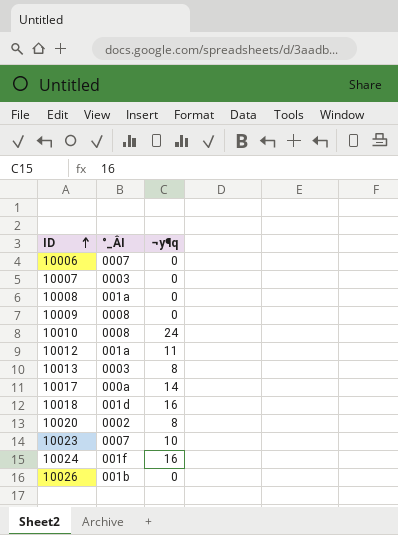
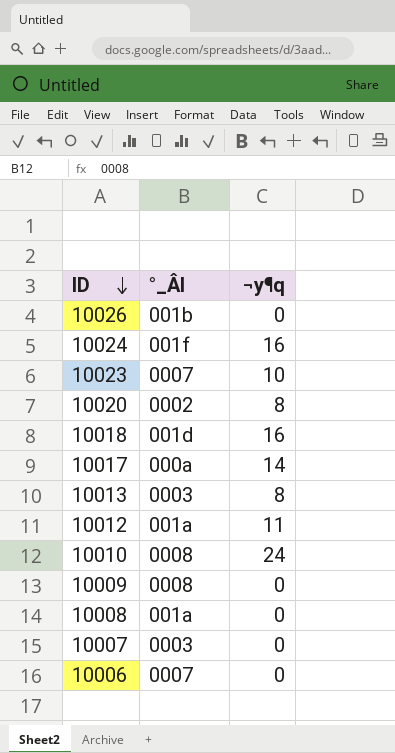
row order: ID ascending -> ID descending

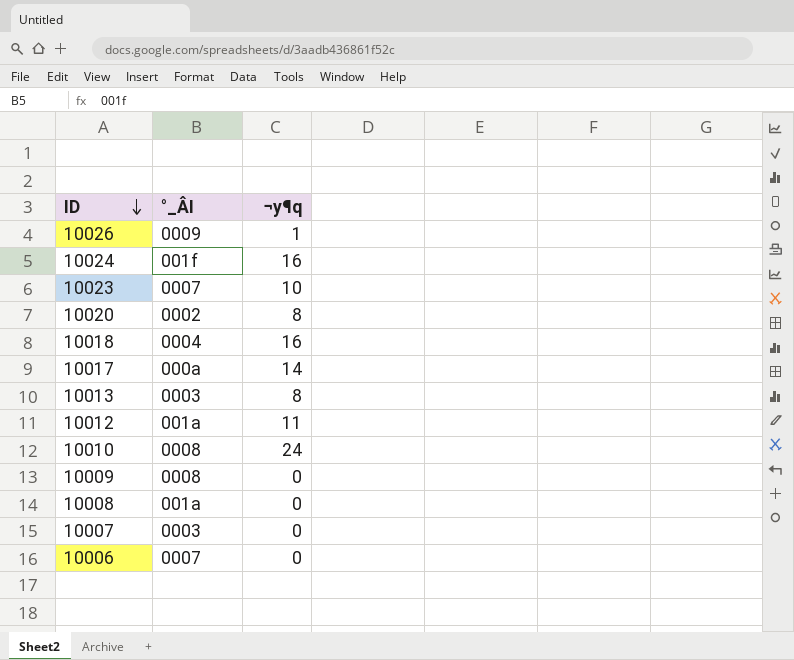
10026 | °_ÂI: 001b -> 0009
10026 | ¬y¶q: 0 -> 1
10018 | °_ÂI: 001d -> 0004

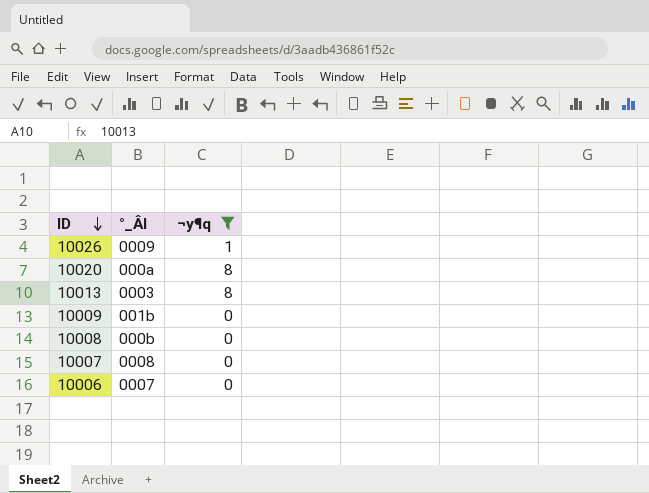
filter: none -> ¬y¶q <= 8
10020 | °_ÂI: 0002 -> 000a
10009 | °_ÂI: 0008 -> 001b
10008 | °_ÂI: 001a -> 000b
10007 | °_ÂI: 0003 -> 0008

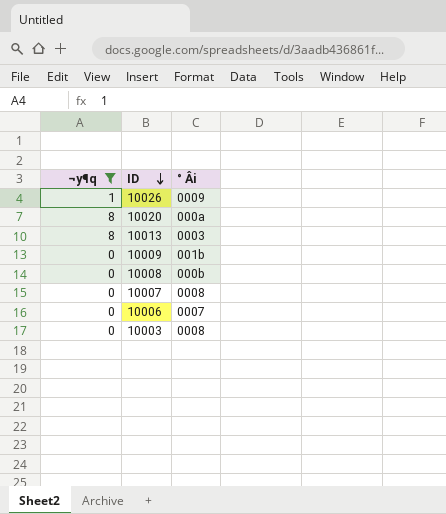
column ¬y¶q | position: 3 -> 1
column name: °_ÂI -> ° Âi
row 10003: none -> 0 | 0008

